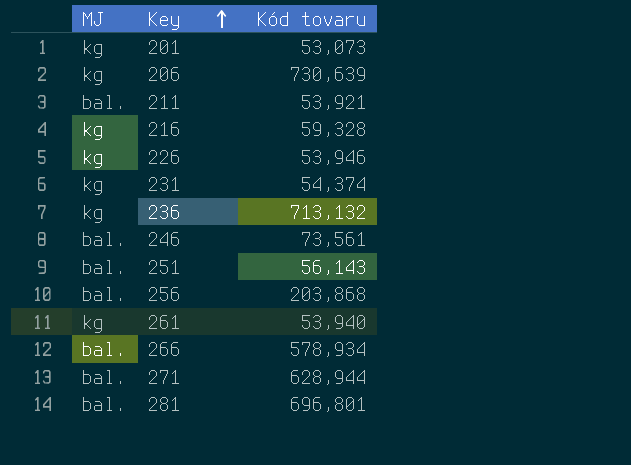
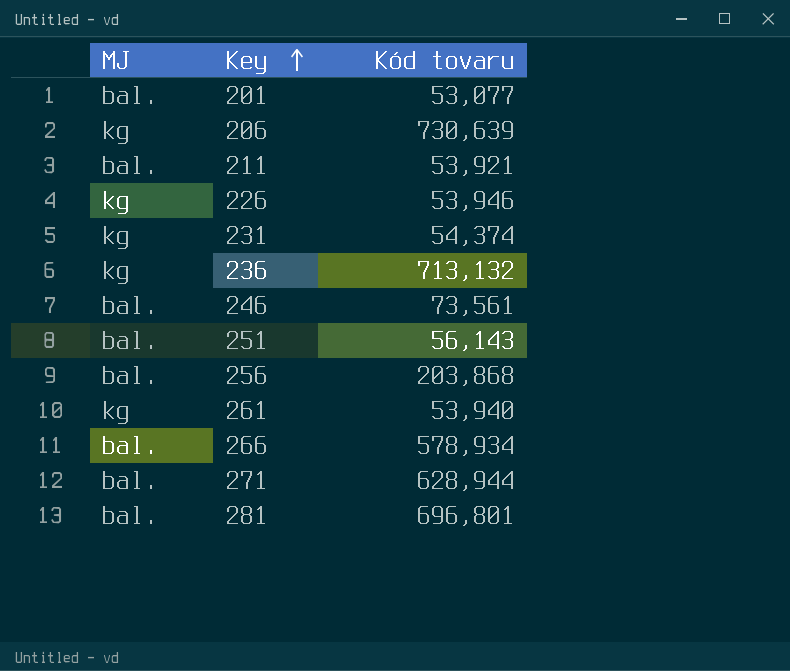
row 216: kg | 59,328 -> none
201 | MJ: kg -> bal.
201 | Kód tovaru: 53,073 -> 53,077

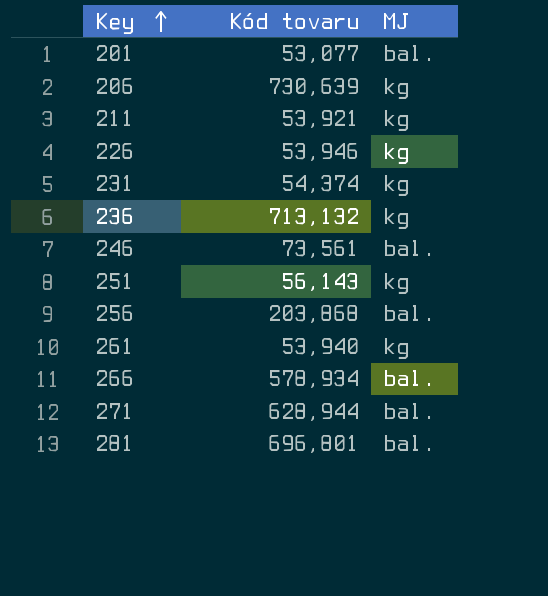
column MJ | position: 1 -> 3
211 | MJ: bal. -> kg
251 | MJ: bal. -> kg

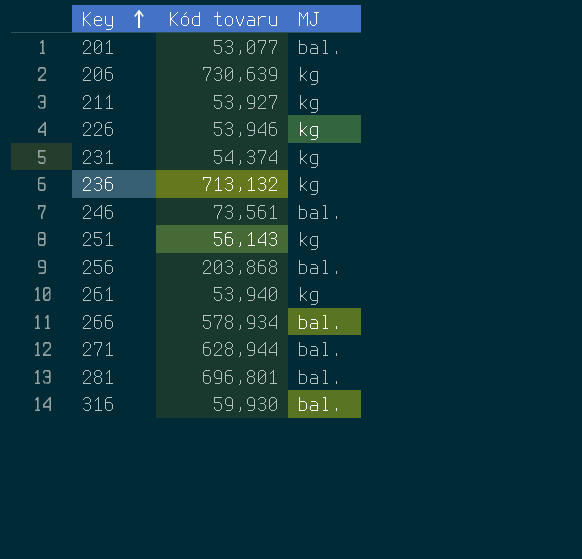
211 | Kód tovaru: 53,921 -> 53,927
row 316: none -> 59,930 | bal.

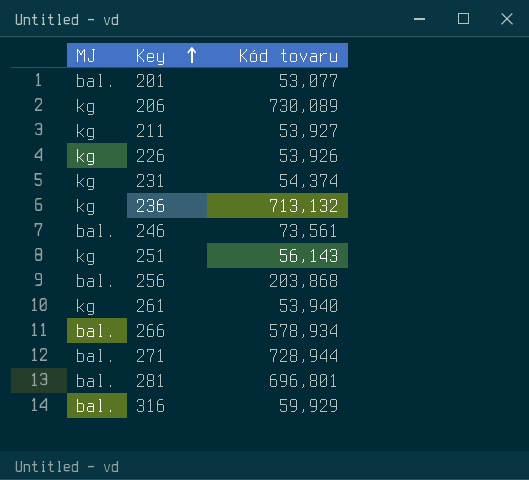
column MJ | position: 3 -> 1
206 | Kód tovaru: 730,639 -> 730,089
226 | Kód tovaru: 53,946 -> 53,926
271 | Kód tovaru: 628,944 -> 728,944
316 | Kód tovaru: 59,930 -> 59,929

